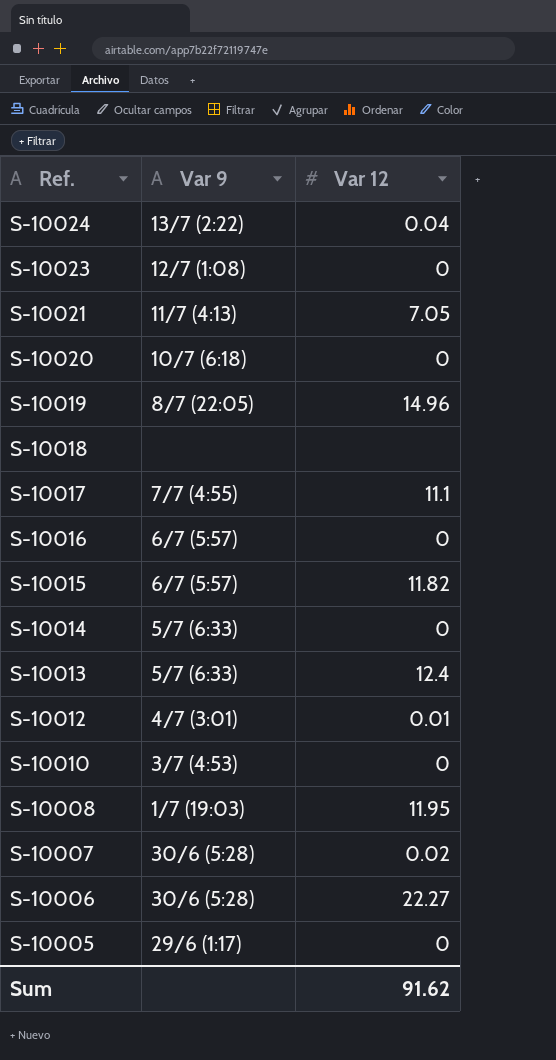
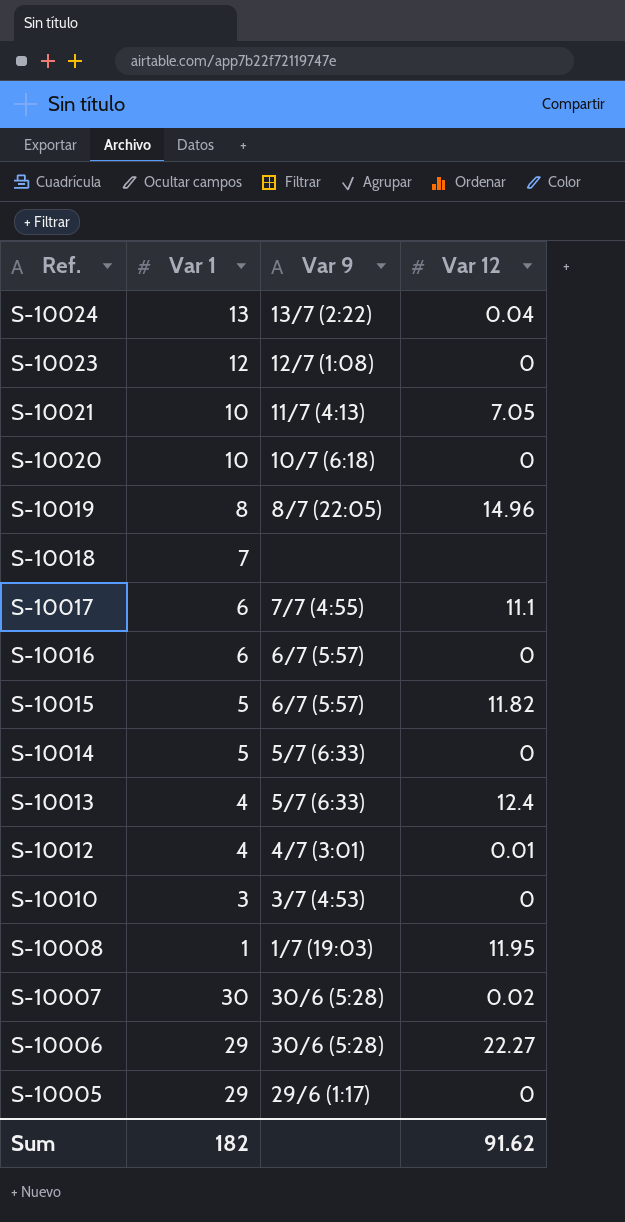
column Var 1 | position: none -> 2

